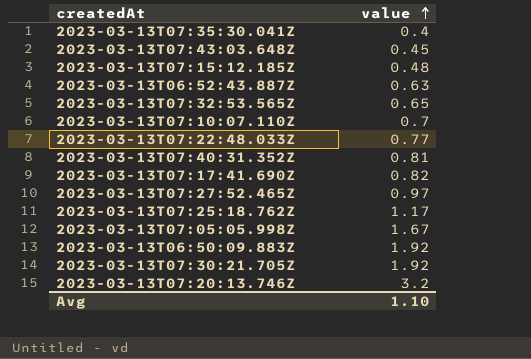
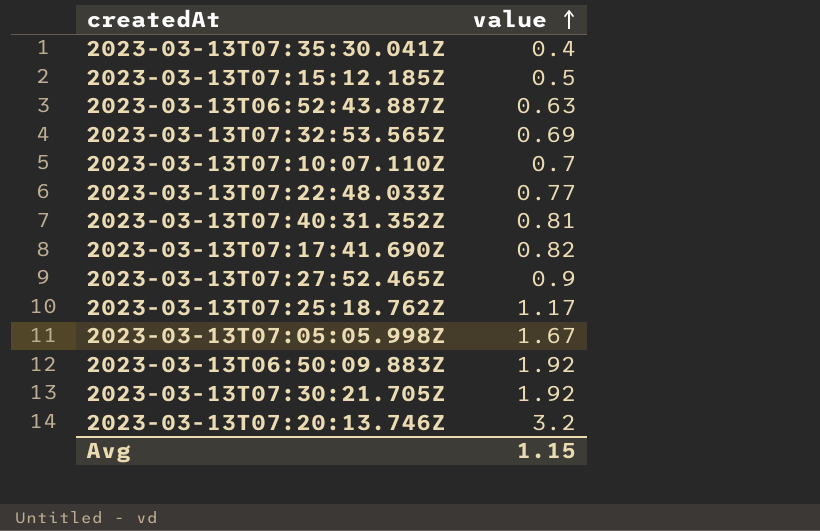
row 2023-03-13T07:43:03.648Z: 0.45 -> none
2023-03-13T07:15:12.185Z | value: 0.48 -> 0.5
2023-03-13T07:32:53.565Z | value: 0.65 -> 0.69
2023-03-13T07:27:52.465Z | value: 0.97 -> 0.9
Avg | value: 1.10 -> 1.15

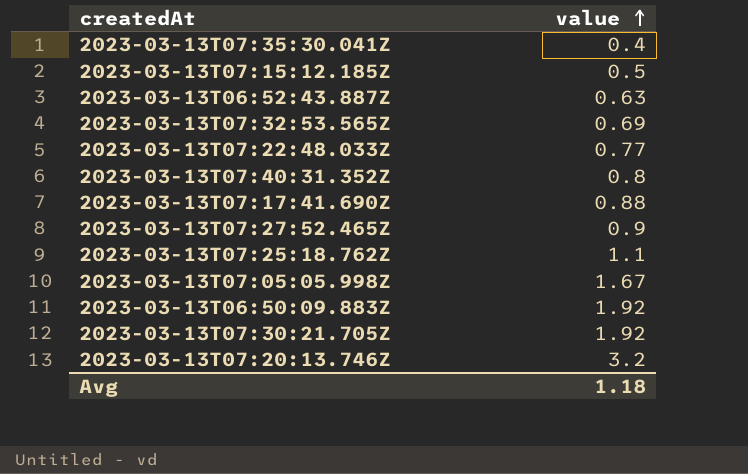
row 2023-03-13T07:10:07.110Z: 0.7 -> none
2023-03-13T07:40:31.352Z | value: 0.81 -> 0.8
2023-03-13T07:17:41.690Z | value: 0.82 -> 0.88
2023-03-13T07:25:18.762Z | value: 1.17 -> 1.1
Avg | value: 1.15 -> 1.18

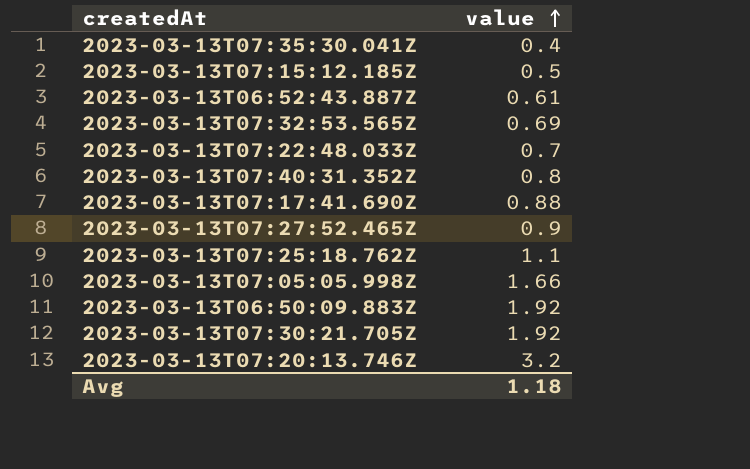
2023-03-13T06:52:43.887Z | value: 0.63 -> 0.61
2023-03-13T07:22:48.033Z | value: 0.77 -> 0.7
2023-03-13T07:05:05.998Z | value: 1.67 -> 1.66

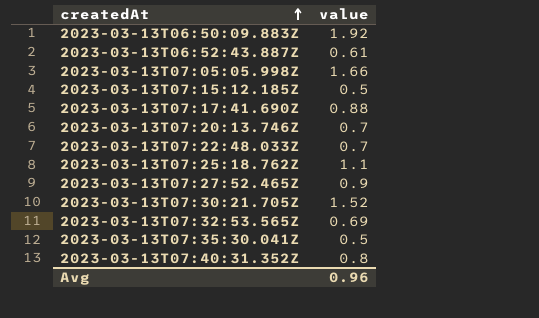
row order: value ascending -> createdAt ascending
2023-03-13T07:20:13.746Z | value: 3.2 -> 0.7
2023-03-13T07:30:21.705Z | value: 1.92 -> 1.52
2023-03-13T07:35:30.041Z | value: 0.4 -> 0.5
Avg | value: 1.18 -> 0.96

